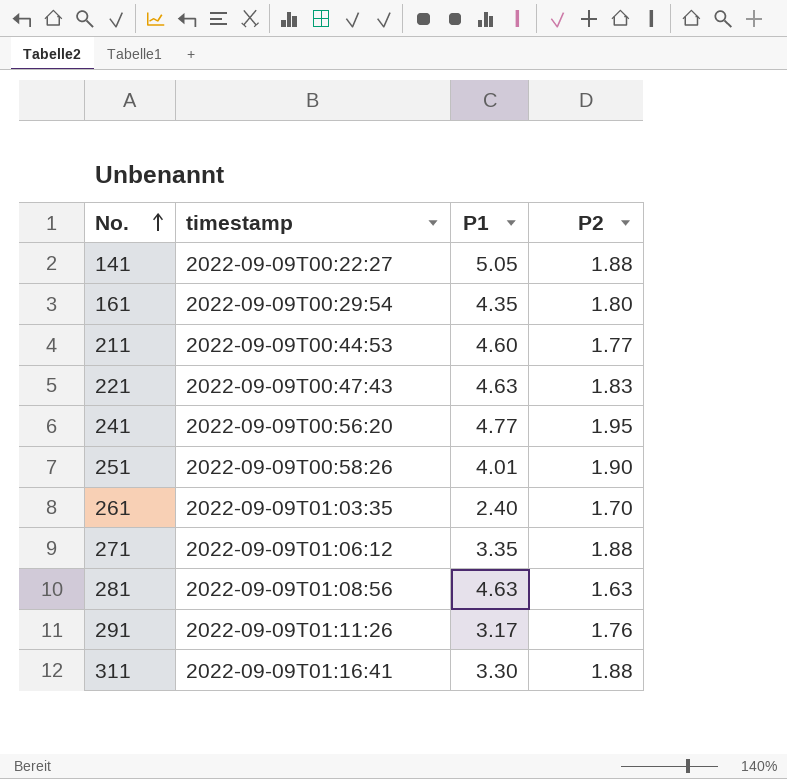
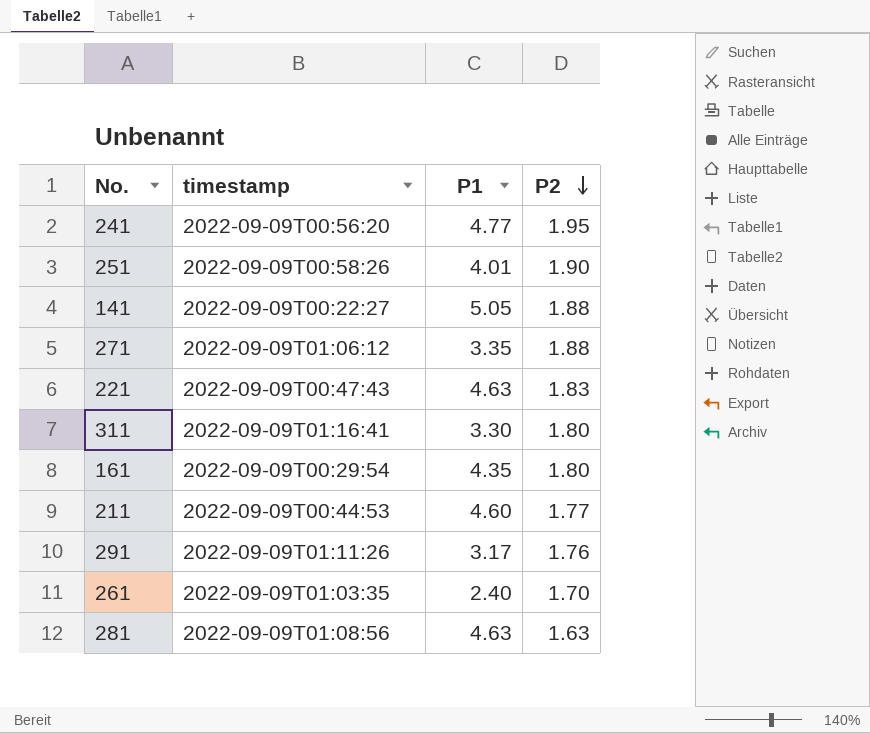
row order: No. ascending -> P2 descending
311 | P2: 1.88 -> 1.80

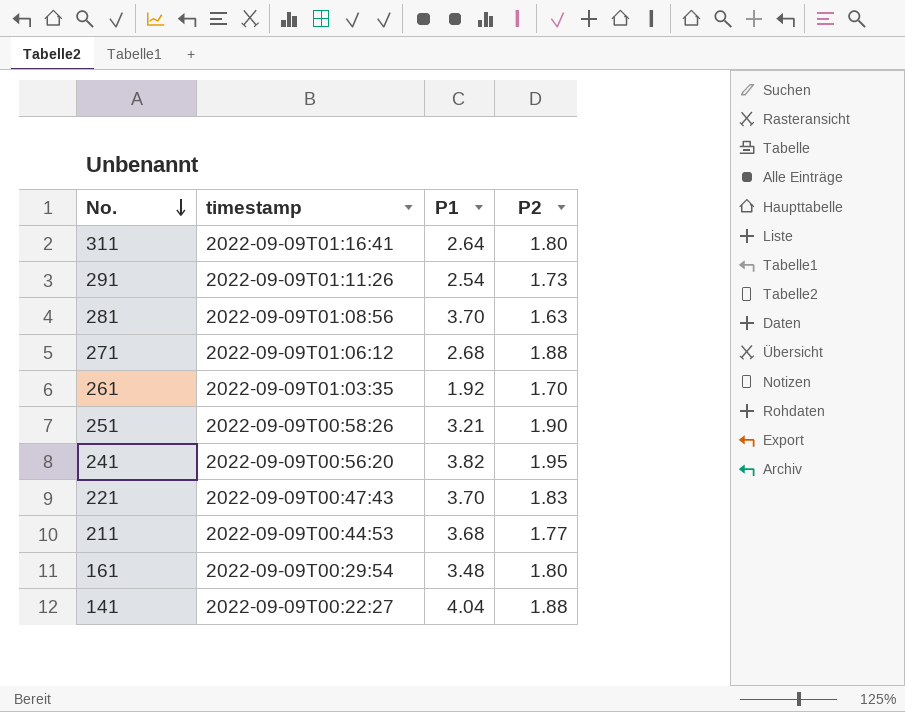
row order: P2 descending -> No. descending
311 | P1: 3.30 -> 2.64
291 | P1: 3.17 -> 2.54
291 | P2: 1.76 -> 1.73
281 | P1: 4.63 -> 3.70
271 | P1: 3.35 -> 2.68
261 | P1: 2.40 -> 1.92
251 | P1: 4.01 -> 3.21
241 | P1: 4.77 -> 3.82
221 | P1: 4.63 -> 3.70
211 | P1: 4.60 -> 3.68
161 | P1: 4.35 -> 3.48
141 | P1: 5.05 -> 4.04

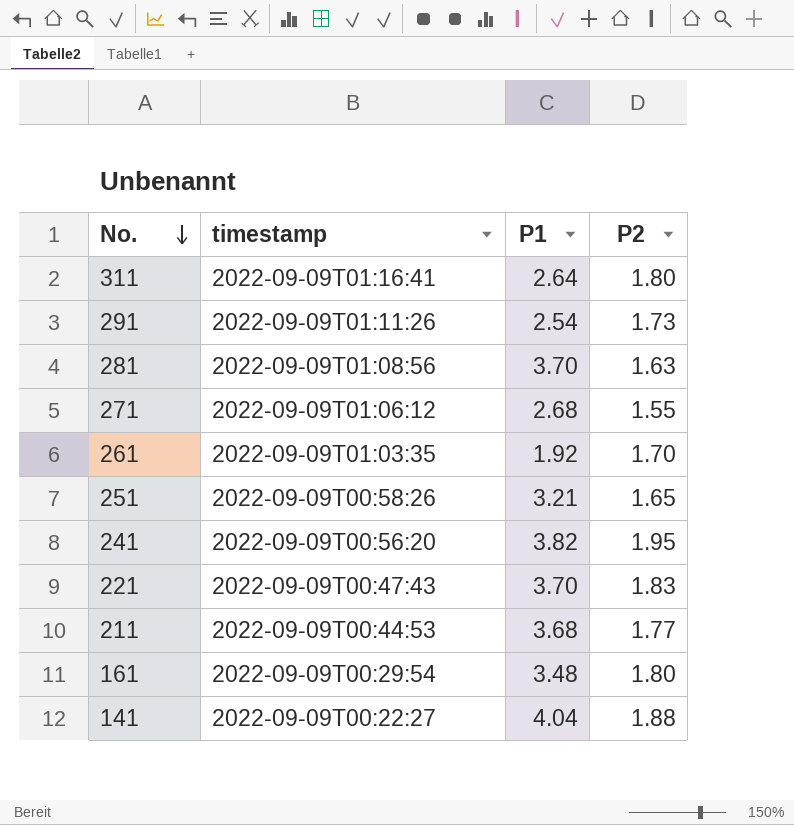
271 | P2: 1.88 -> 1.55
251 | P2: 1.90 -> 1.65

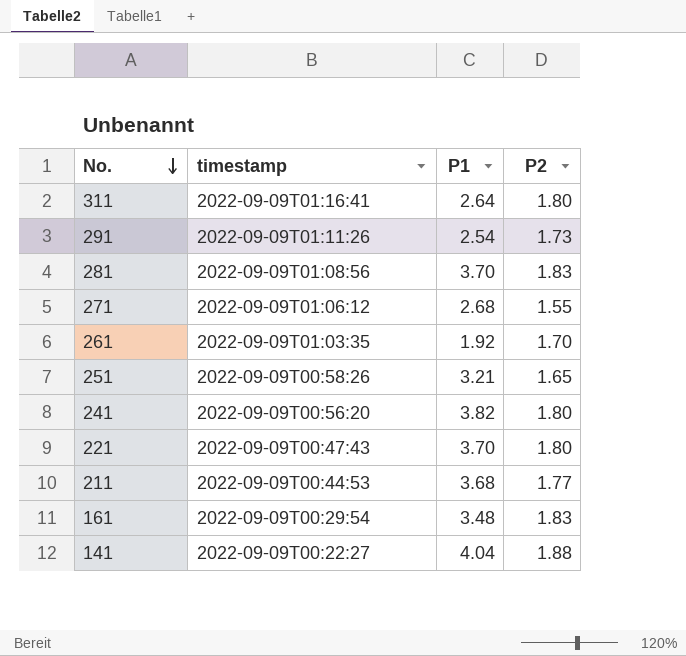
281 | P2: 1.63 -> 1.83
241 | P2: 1.95 -> 1.80
221 | P2: 1.83 -> 1.80
161 | P2: 1.80 -> 1.83

